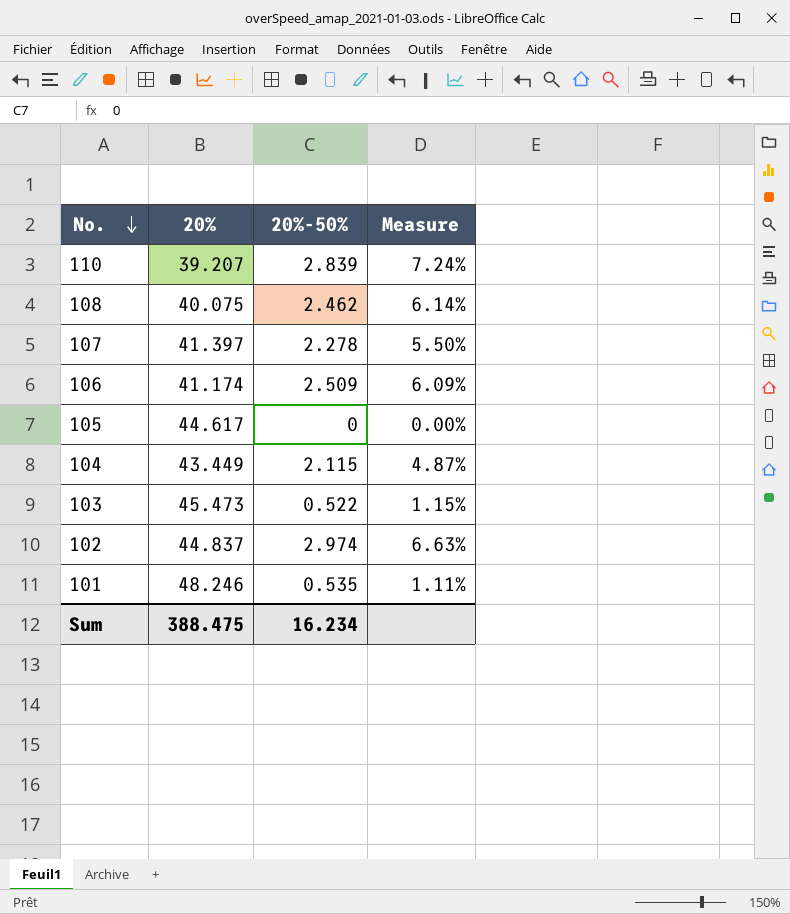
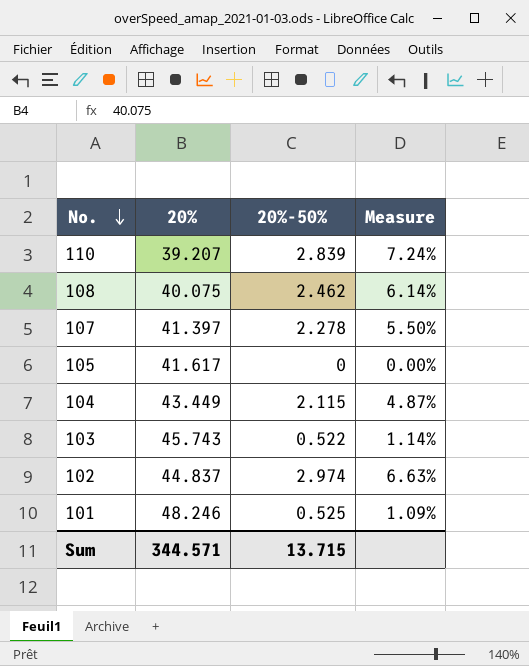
row 106: 41.174 | 2.509 | 6.09% -> none
105 | 20%: 44.617 -> 41.617
103 | 20%: 45.473 -> 45.743
103 | Measure: 1.15% -> 1.14%
101 | 20%-50%: 0.535 -> 0.525
101 | Measure: 1.11% -> 1.09%
Sum | 20%: 388.475 -> 344.571
Sum | 20%-50%: 16.234 -> 13.715

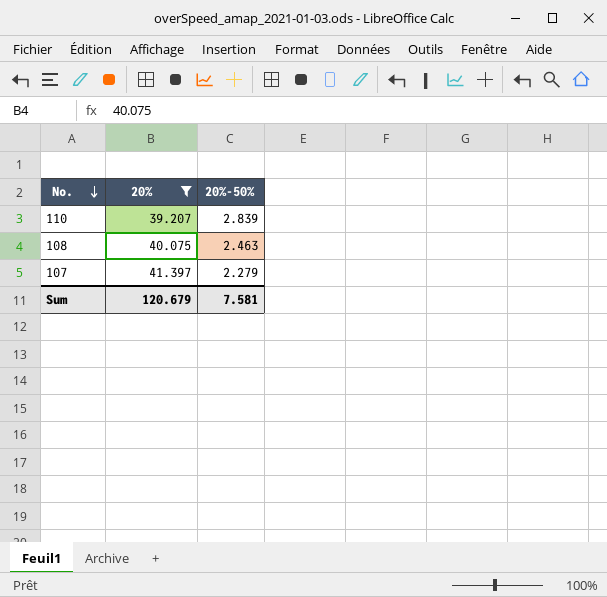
filter: none -> 20% <= 41.397
column Measure | formula: [20%-50%] / [20%] -> none
108 | 20%-50%: 2.462 -> 2.463
107 | 20%-50%: 2.278 -> 2.279
Sum | 20%: 344.571 -> 120.679
Sum | 20%-50%: 13.715 -> 7.581

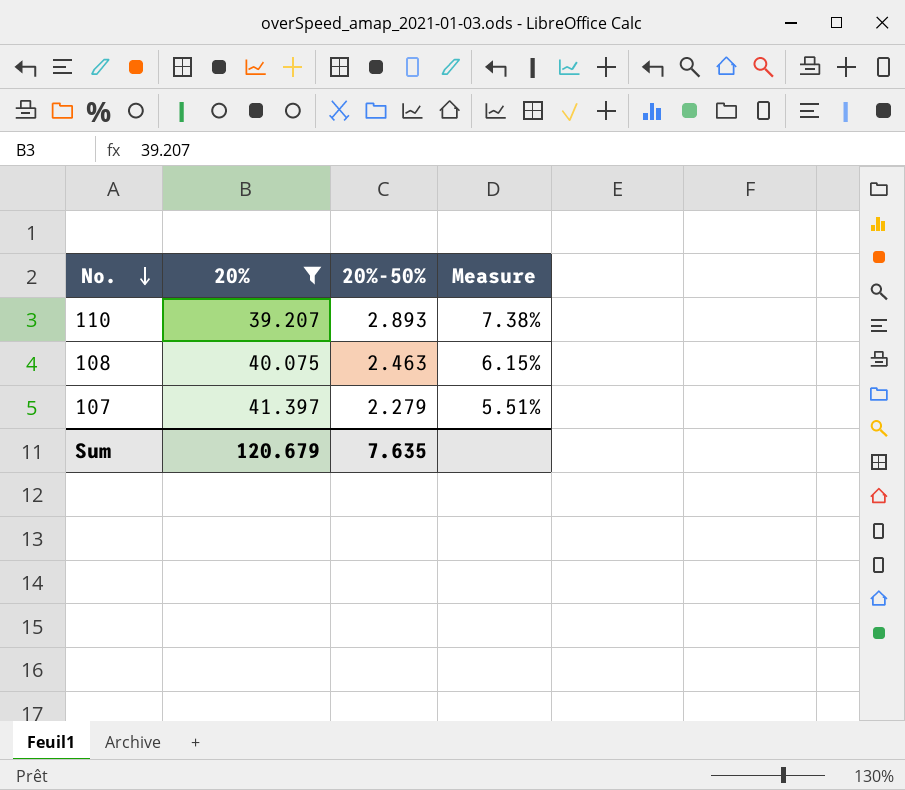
column Measure | formula: none -> [20%-50%] / [20%]
110 | 20%-50%: 2.839 -> 2.893
Sum | 20%-50%: 7.581 -> 7.635

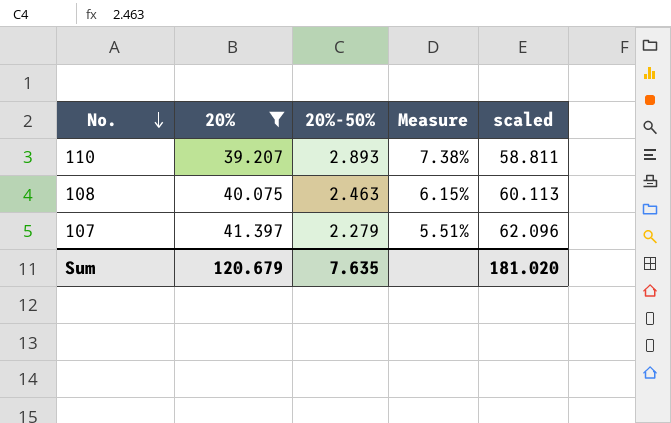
column scaled | formula: none -> [20%] * 1.5

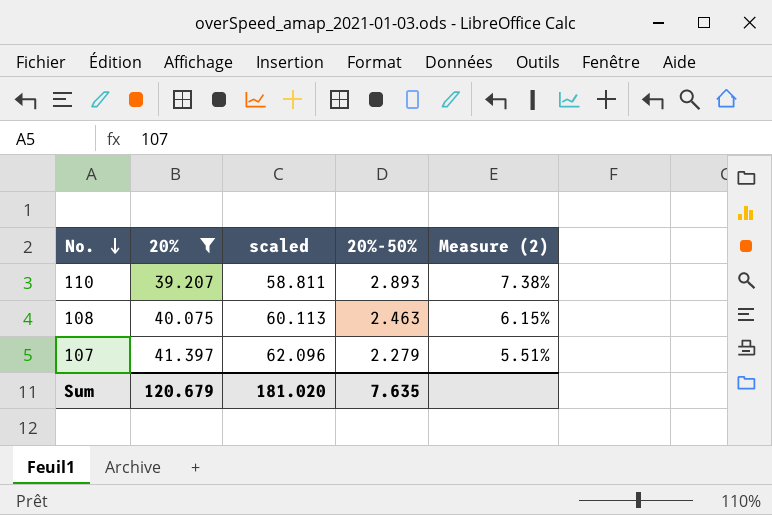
column scaled | position: 5 -> 3
column name: Measure -> Measure (2)

